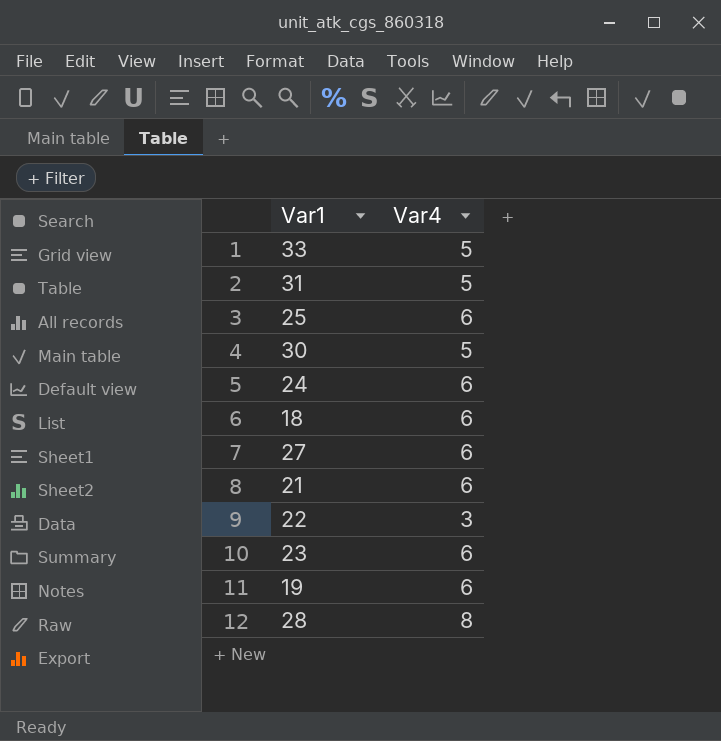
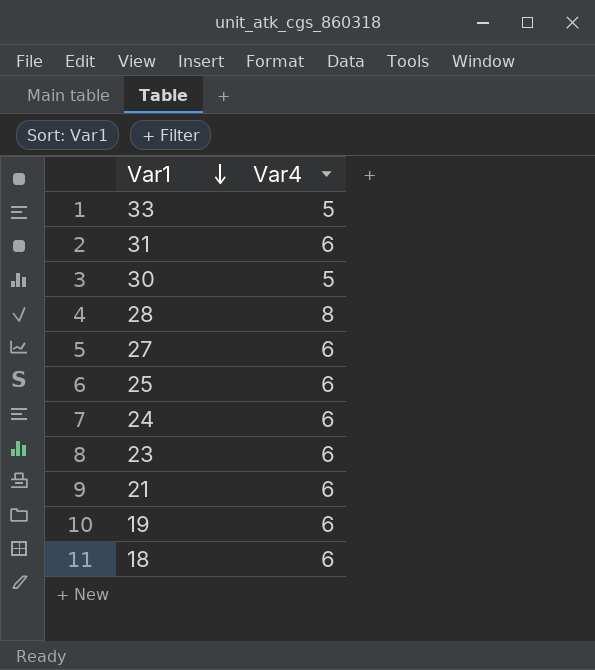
row order: none -> Var1 descending
row 22: 3 -> none
31 | Var4: 5 -> 6

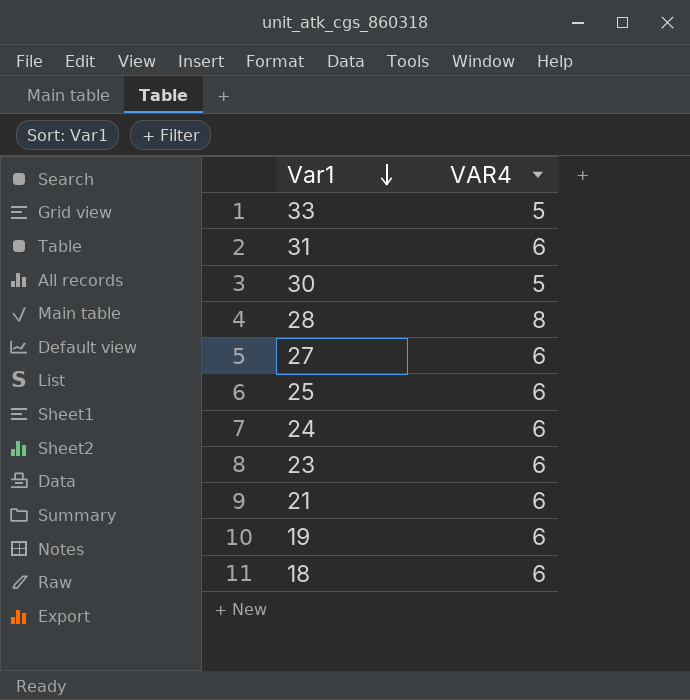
column name: Var4 -> VAR4

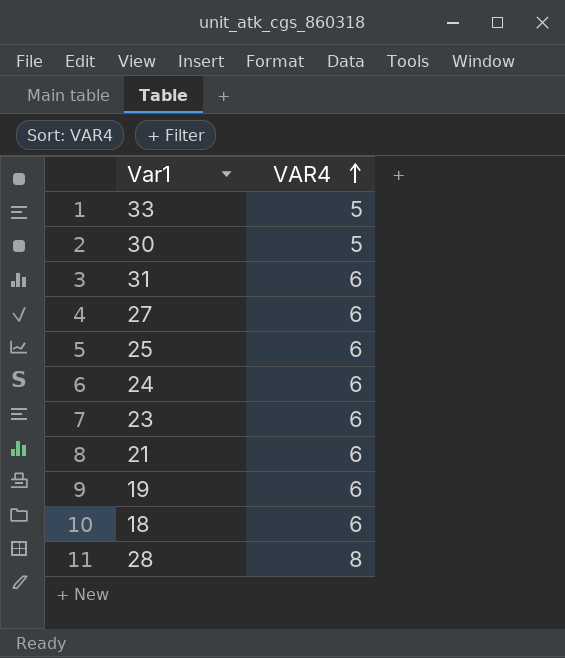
row order: Var1 descending -> VAR4 ascending

